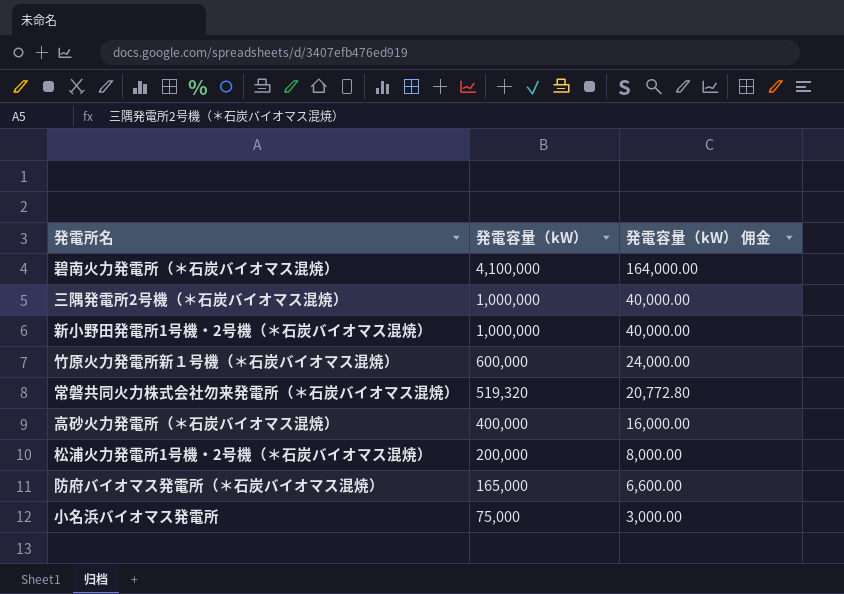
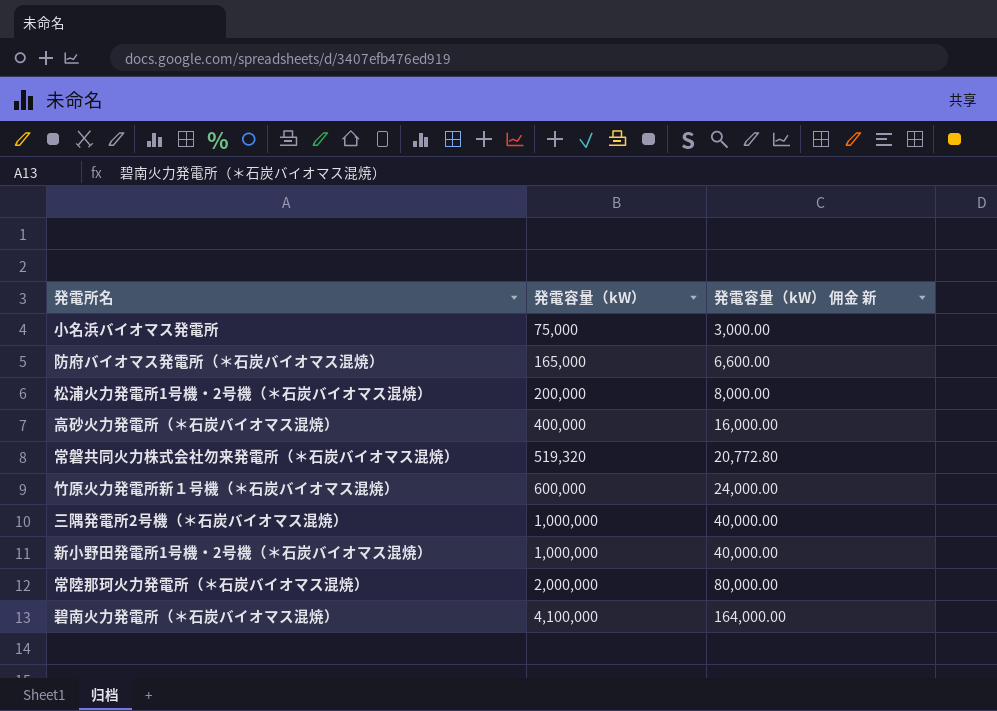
row order: 発電容量（kW） descending -> 発電容量（kW） ascending
column name: 発電容量（kW） 佣金 -> 発電容量（kW） 佣金 新
row 常陸那珂火力発電所（＊石炭バイオマス混焼）: none -> 2,000,000 | 80,000.00

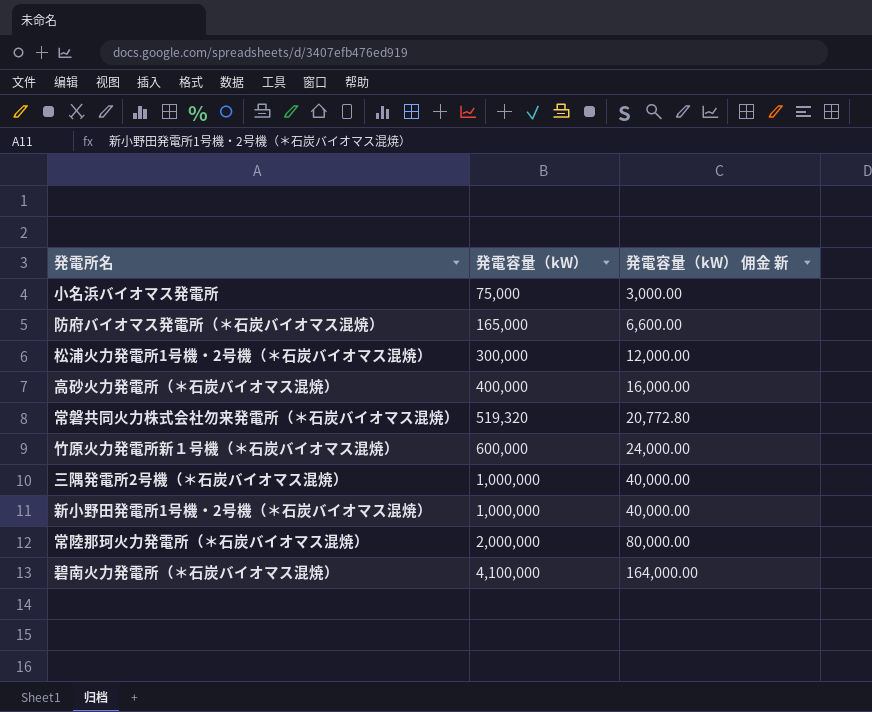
松浦火力発電所1号機・2号機（＊石炭バイオマス混焼） | 発電容量（kW）: 200,000 -> 300,000
松浦火力発電所1号機・2号機（＊石炭バイオマス混焼） | 発電容量（kW） 佣金 新: 8,000.00 -> 12,000.00

